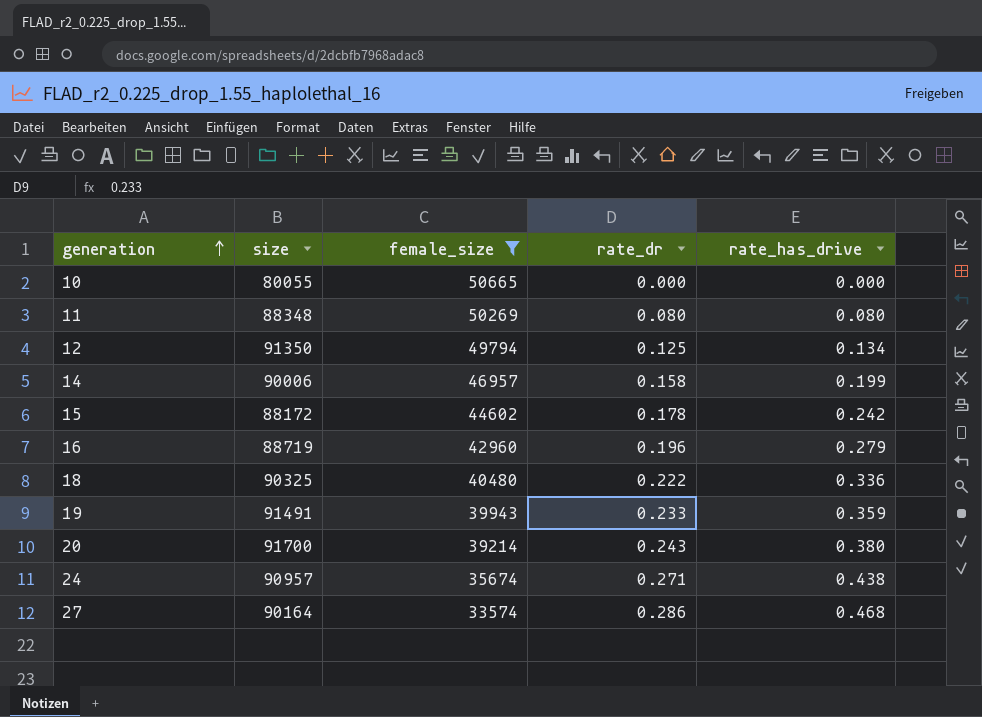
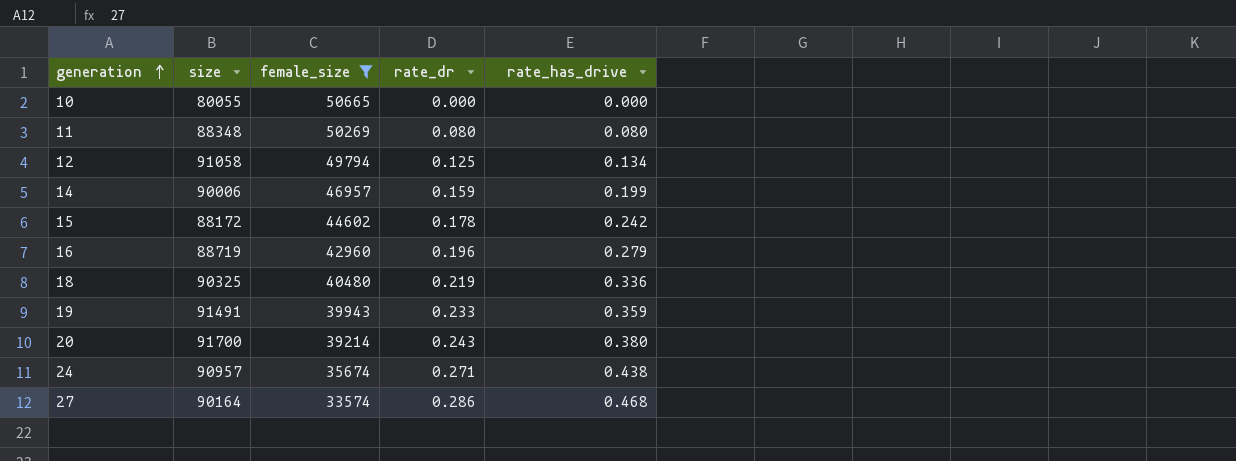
12 | size: 91350 -> 91058
14 | rate_dr: 0.158 -> 0.159
18 | rate_dr: 0.222 -> 0.219

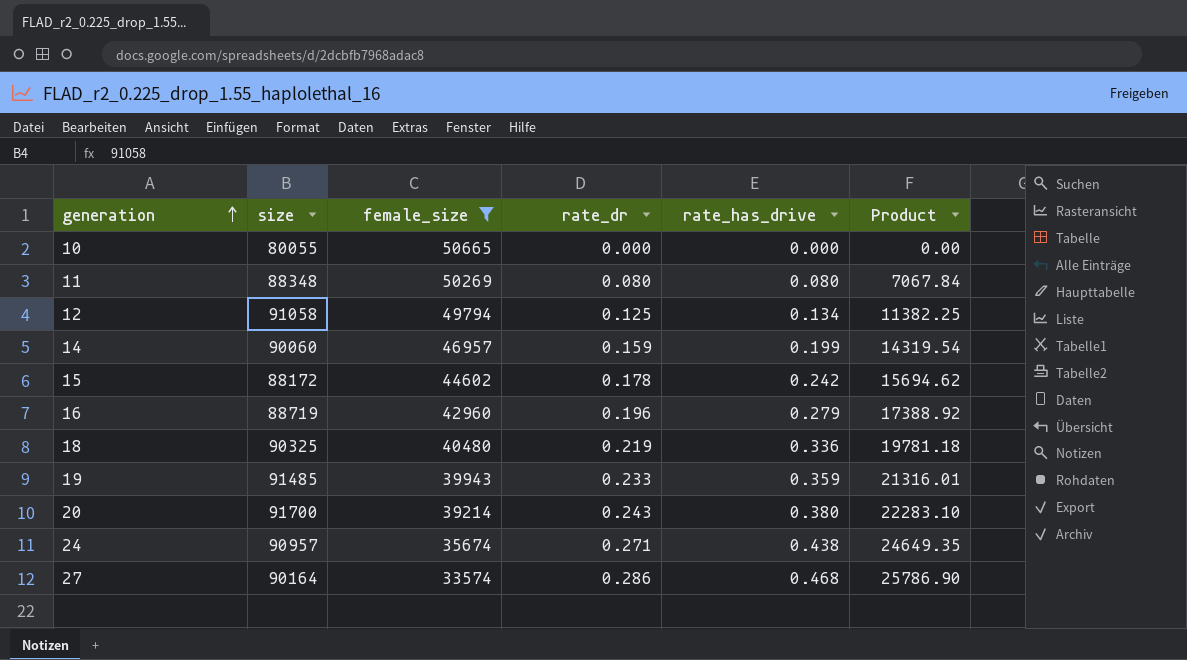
column Product | formula: none -> [size] * [rate_dr]
14 | size: 90006 -> 90060
19 | size: 91491 -> 91485

